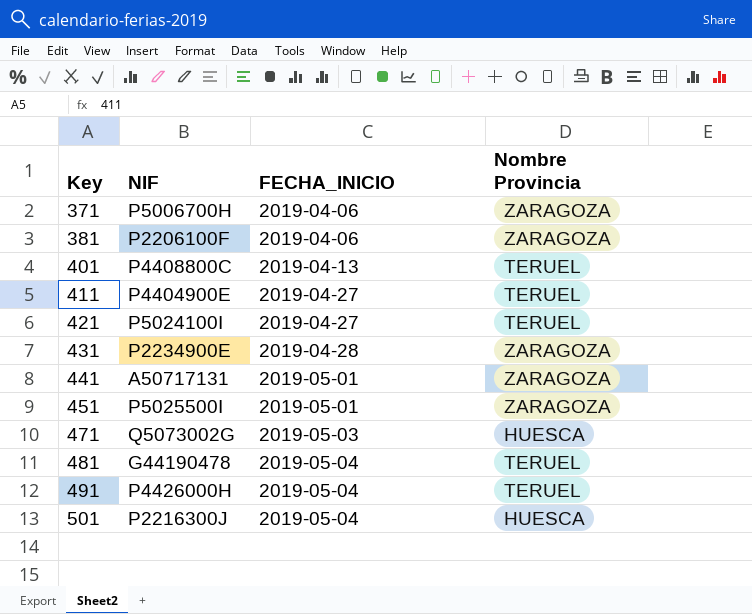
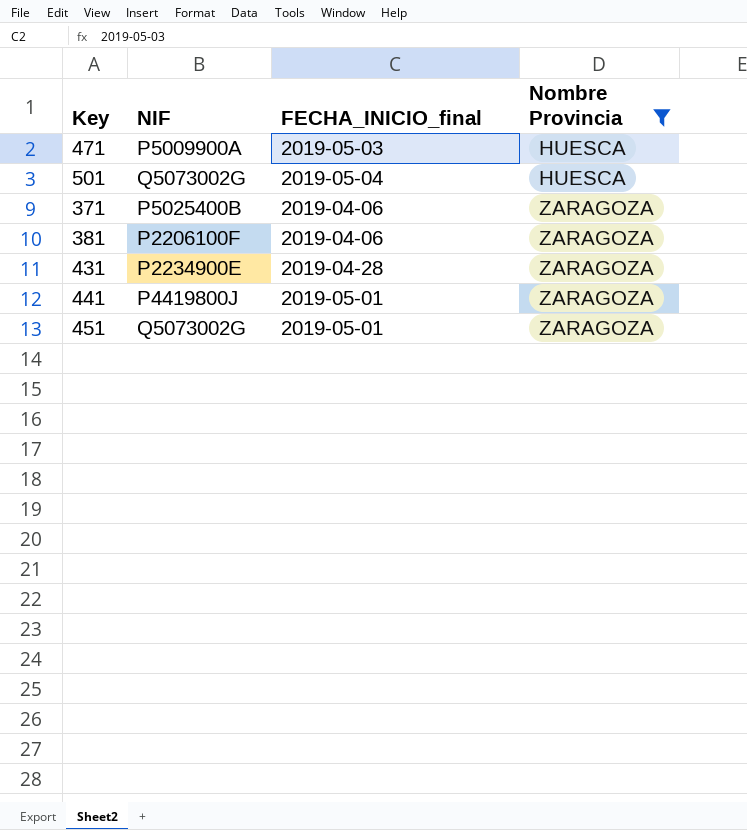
filter: none -> Nombre Provincia != TERUEL
row order: Key ascending -> Nombre Provincia ascending
column name: FECHA_INICIO -> FECHA_INICIO_final
471 | NIF: Q5073002G -> P5009900A
501 | NIF: P2216300J -> Q5073002G
371 | NIF: P5006700H -> P5025400B
441 | NIF: A50717131 -> P4419800J
451 | NIF: P5025500I -> Q5073002G

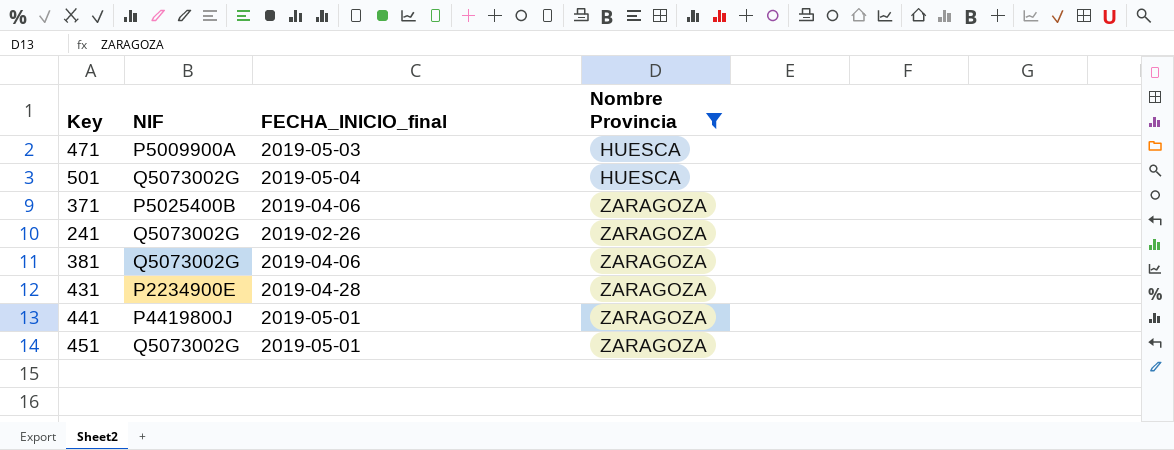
row 241: none -> Q5073002G | 2019-02-26 | ZARAGOZA
381 | NIF: P2206100F -> Q5073002G

